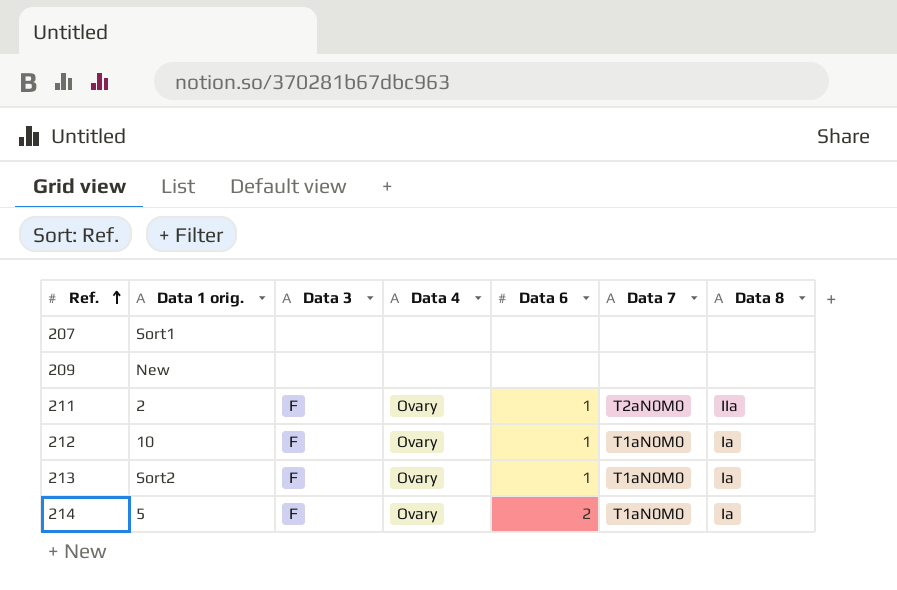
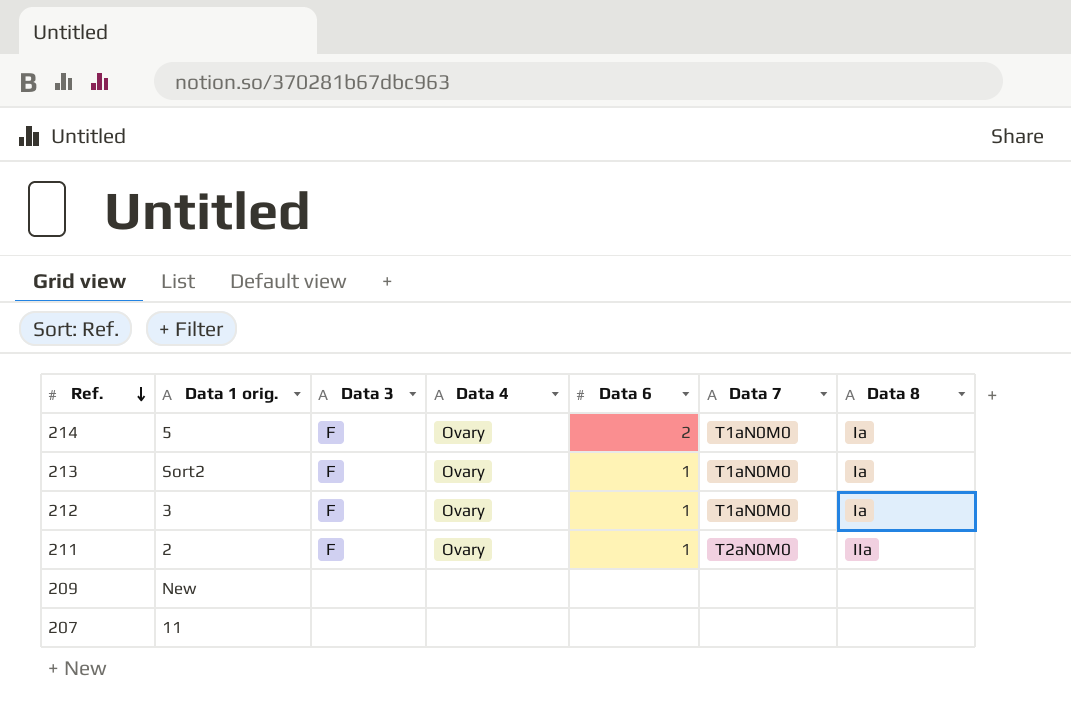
row order: Ref. ascending -> Ref. descending
212 | Data 1 orig.: 10 -> 3
207 | Data 1 orig.: Sort1 -> 11

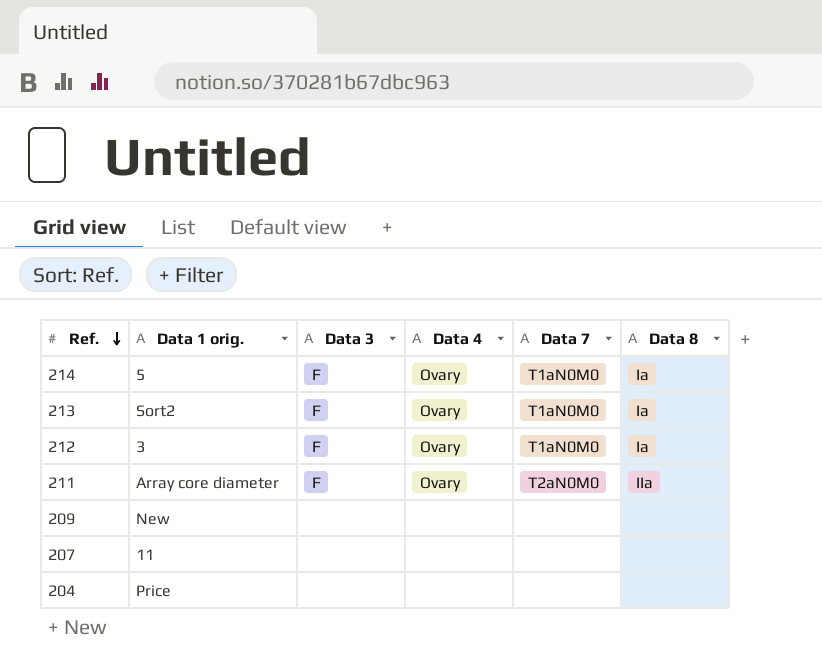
column Data 6 | position: 5 -> none
211 | Data 1 orig.: 2 -> Array core diameter
row 204: none -> Price | none | none | none | none

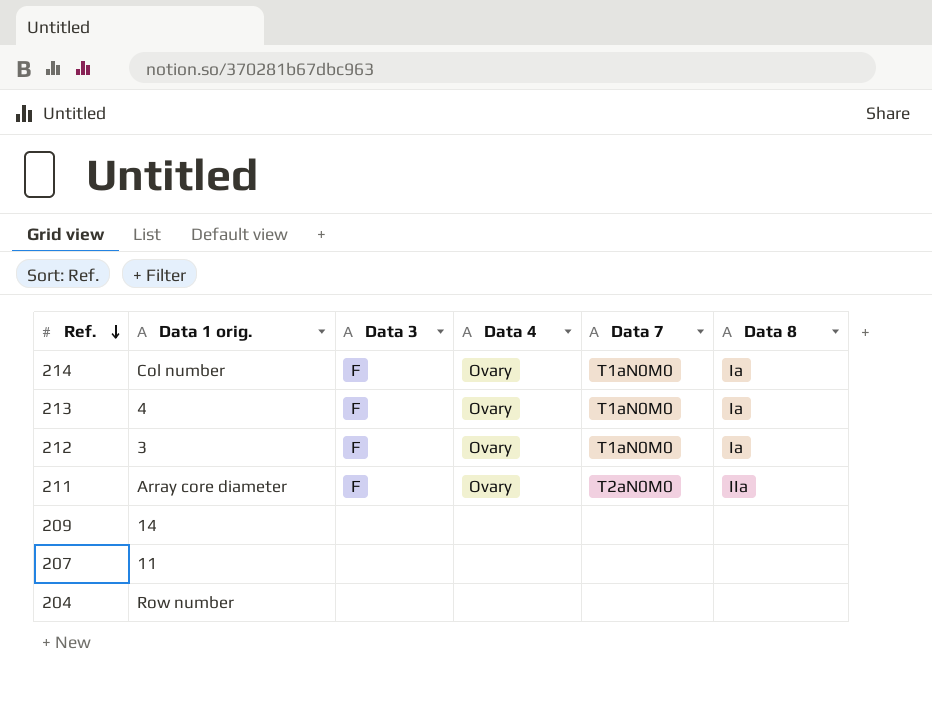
214 | Data 1 orig.: 5 -> Col number
213 | Data 1 orig.: Sort2 -> 4
209 | Data 1 orig.: New -> 14
204 | Data 1 orig.: Price -> Row number

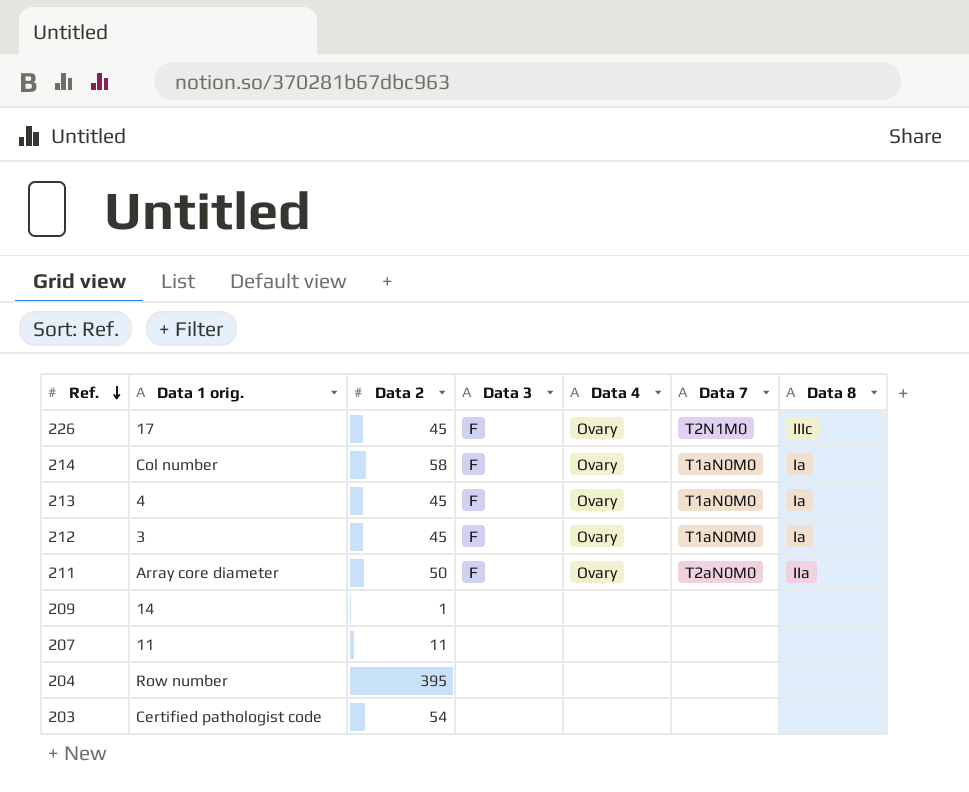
column Data 2 | position: none -> 3
row 226: none -> 17 | 45 | F | Ovary | T2N1M0 | IIIc
row 203: none -> Certified pathologist code | 54 | none | none | none | none

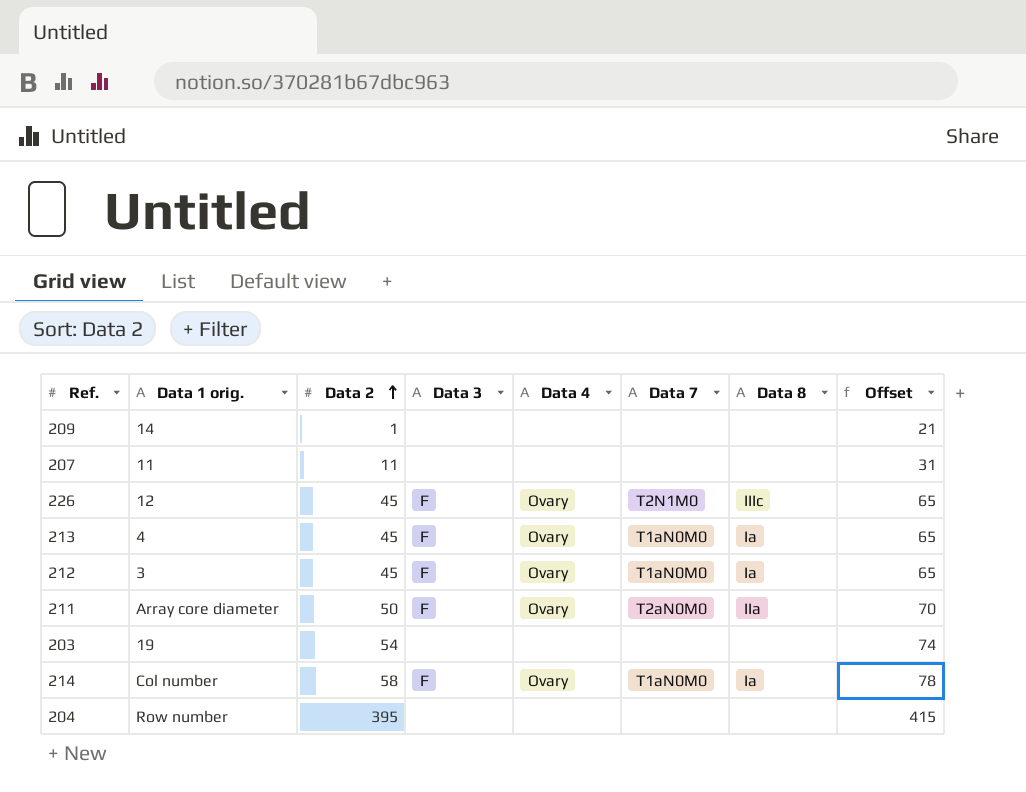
row order: Ref. descending -> Data 2 ascending
column Offset | formula: none -> [Data 2] + 20
226 | Data 1 orig.: 17 -> 12
203 | Data 1 orig.: Certified pathologist code -> 19

